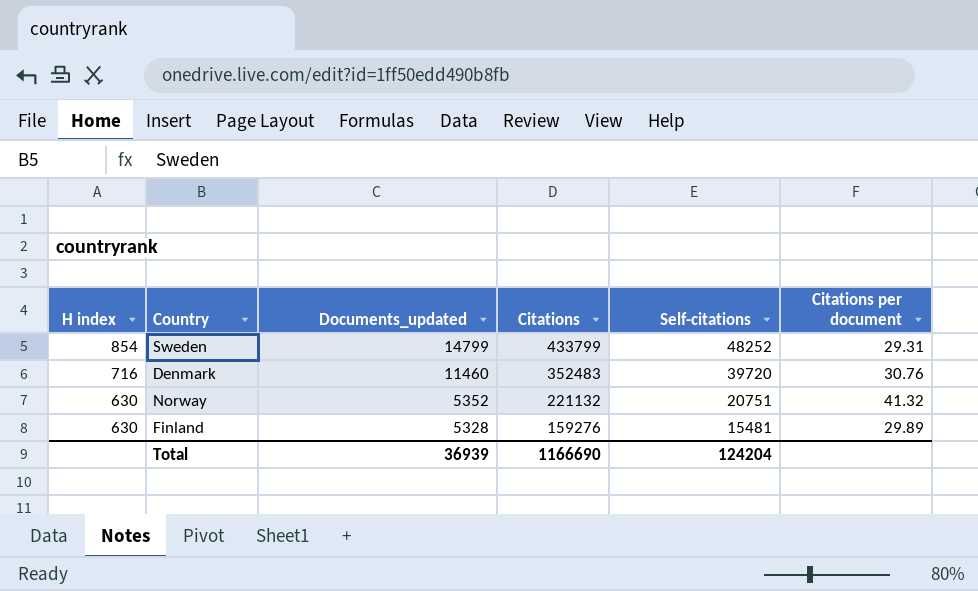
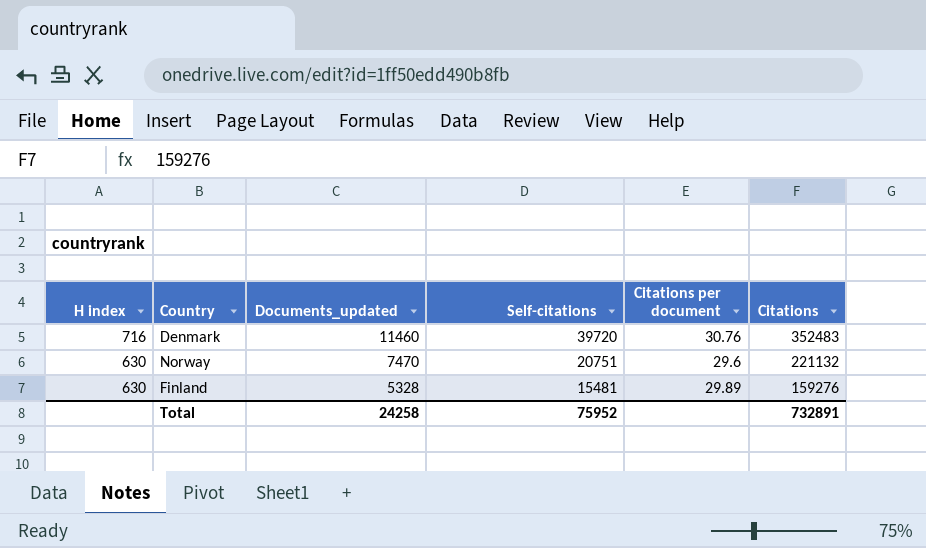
column Citations | position: 4 -> 6
row Sweden: 854 | 14799 | 433799 | 48252 | 29.31 -> none
Norway | Documents_updated: 5352 -> 7470
Norway | Citations per document: 41.32 -> 29.6
Total | Documents_updated: 36939 -> 24258
Total | Self-citations: 124204 -> 75952
Total | Citations: 1166690 -> 732891

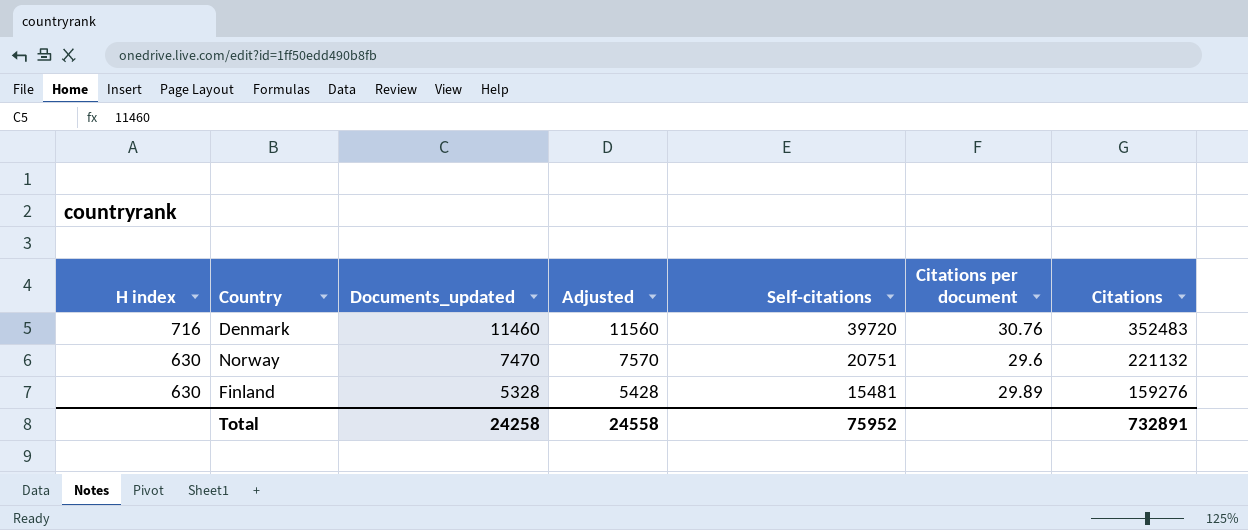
column Adjusted | formula: none -> [Documents_updated] + 100

